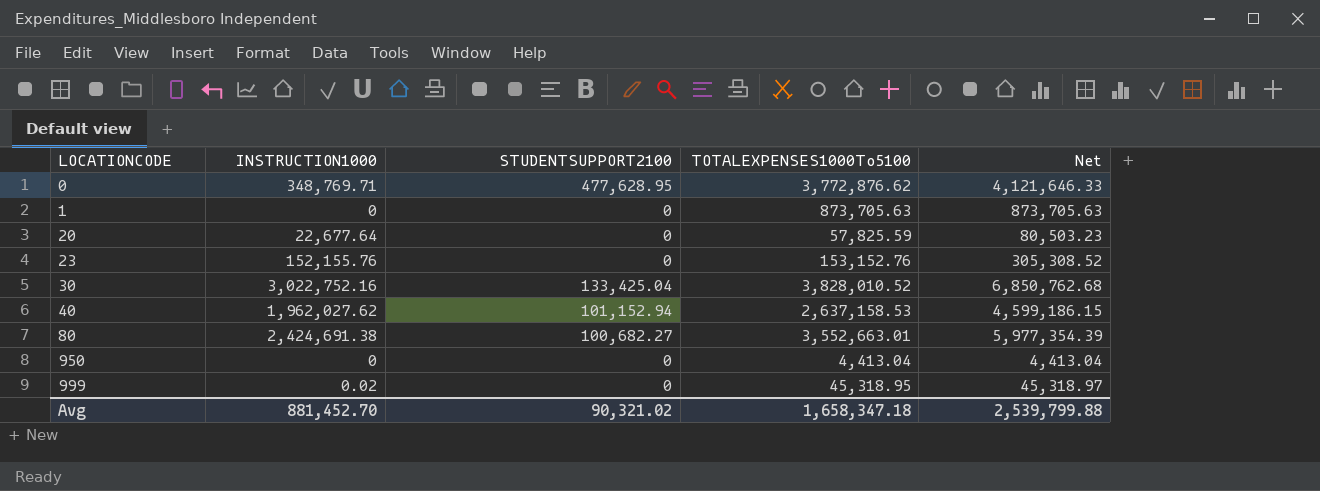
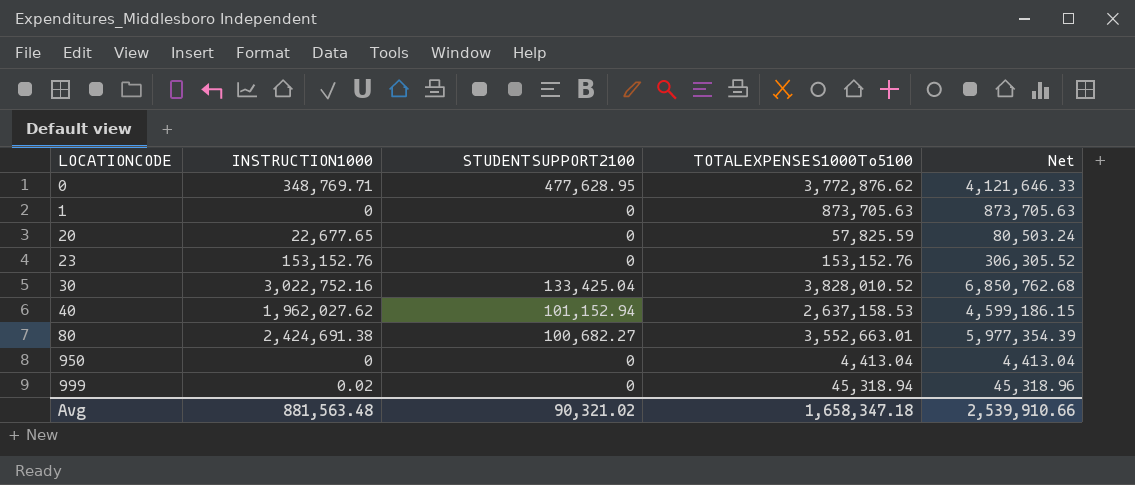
20 | INSTRUCTION1000: 22,677.64 -> 22,677.65
20 | Net: 80,503.23 -> 80,503.24
23 | INSTRUCTION1000: 152,155.76 -> 153,152.76
23 | Net: 305,308.52 -> 306,305.52
999 | TOTALEXPENSES1000To5100: 45,318.95 -> 45,318.94
999 | Net: 45,318.97 -> 45,318.96
Avg | INSTRUCTION1000: 881,452.70 -> 881,563.48
Avg | Net: 2,539,799.88 -> 2,539,910.66

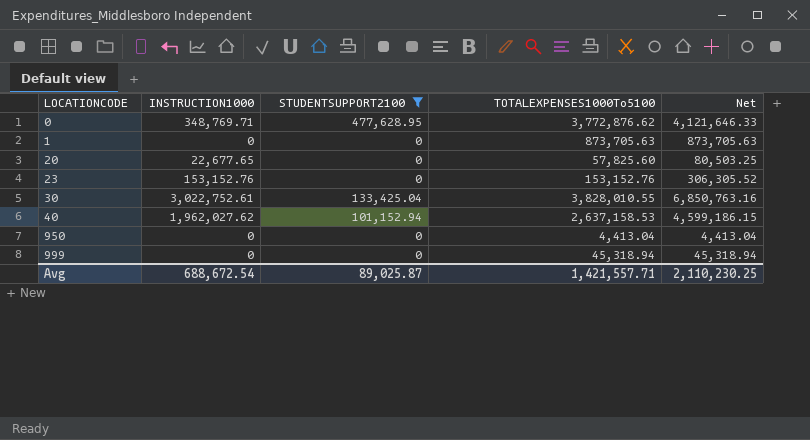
filter: none -> STUDENTSUPPORT2100 != 100,682.27
20 | TOTALEXPENSES1000To5100: 57,825.59 -> 57,825.60
20 | Net: 80,503.24 -> 80,503.25
30 | INSTRUCTION1000: 3,022,752.16 -> 3,022,752.61
30 | TOTALEXPENSES1000To5100: 3,828,010.52 -> 3,828,010.55
30 | Net: 6,850,762.68 -> 6,850,763.16
999 | INSTRUCTION1000: 0.02 -> 0
999 | Net: 45,318.96 -> 45,318.94
Avg | INSTRUCTION1000: 881,563.48 -> 688,672.54
Avg | STUDENTSUPPORT2100: 90,321.02 -> 89,025.87
Avg | TOTALEXPENSES1000To5100: 1,658,347.18 -> 1,421,557.71
Avg | Net: 2,539,910.66 -> 2,110,230.25

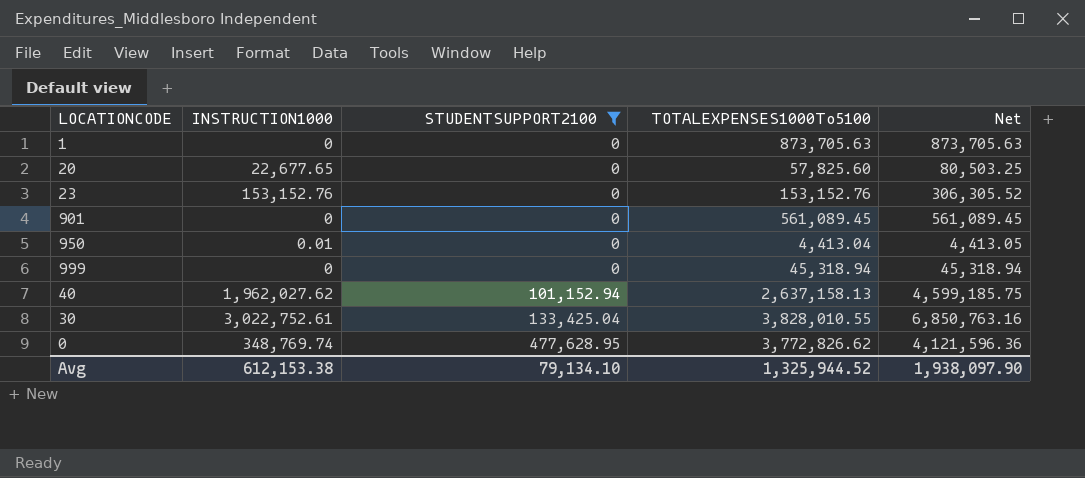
row order: LOCATIONCODE ascending -> STUDENTSUPPORT2100 ascending
row 901: none -> 0 | 0 | 561,089.45 | 561,089.45
950 | INSTRUCTION1000: 0 -> 0.01
950 | Net: 4,413.04 -> 4,413.05
40 | TOTALEXPENSES1000To5100: 2,637,158.53 -> 2,637,158.13
40 | Net: 4,599,186.15 -> 4,599,185.75
0 | INSTRUCTION1000: 348,769.71 -> 348,769.74
0 | TOTALEXPENSES1000To5100: 3,772,876.62 -> 3,772,826.62
0 | Net: 4,121,646.33 -> 4,121,596.36
Avg | INSTRUCTION1000: 688,672.54 -> 612,153.38
Avg | STUDENTSUPPORT2100: 89,025.87 -> 79,134.10
Avg | TOTALEXPENSES1000To5100: 1,421,557.71 -> 1,325,944.52
Avg | Net: 2,110,230.25 -> 1,938,097.90

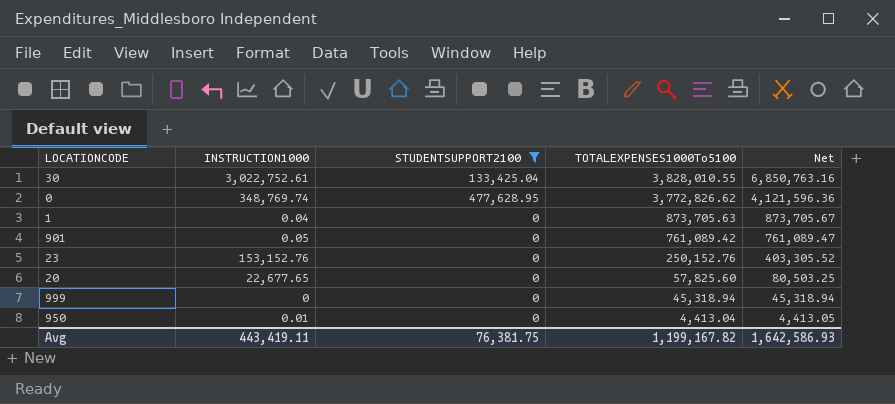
row order: STUDENTSUPPORT2100 ascending -> TOTALEXPENSES1000To5100 descending
row 40: 1,962,027.62 | 101,152.94 | 2,637,158.13 | 4,599,185.75 -> none
1 | INSTRUCTION1000: 0 -> 0.04
1 | Net: 873,705.63 -> 873,705.67
901 | INSTRUCTION1000: 0 -> 0.05
901 | TOTALEXPENSES1000To5100: 561,089.45 -> 761,089.42
901 | Net: 561,089.45 -> 761,089.47
23 | TOTALEXPENSES1000To5100: 153,152.76 -> 250,152.76
23 | Net: 306,305.52 -> 403,305.52
Avg | INSTRUCTION1000: 612,153.38 -> 443,419.11
Avg | STUDENTSUPPORT2100: 79,134.10 -> 76,381.75
Avg | TOTALEXPENSES1000To5100: 1,325,944.52 -> 1,199,167.82
Avg | Net: 1,938,097.90 -> 1,642,586.93

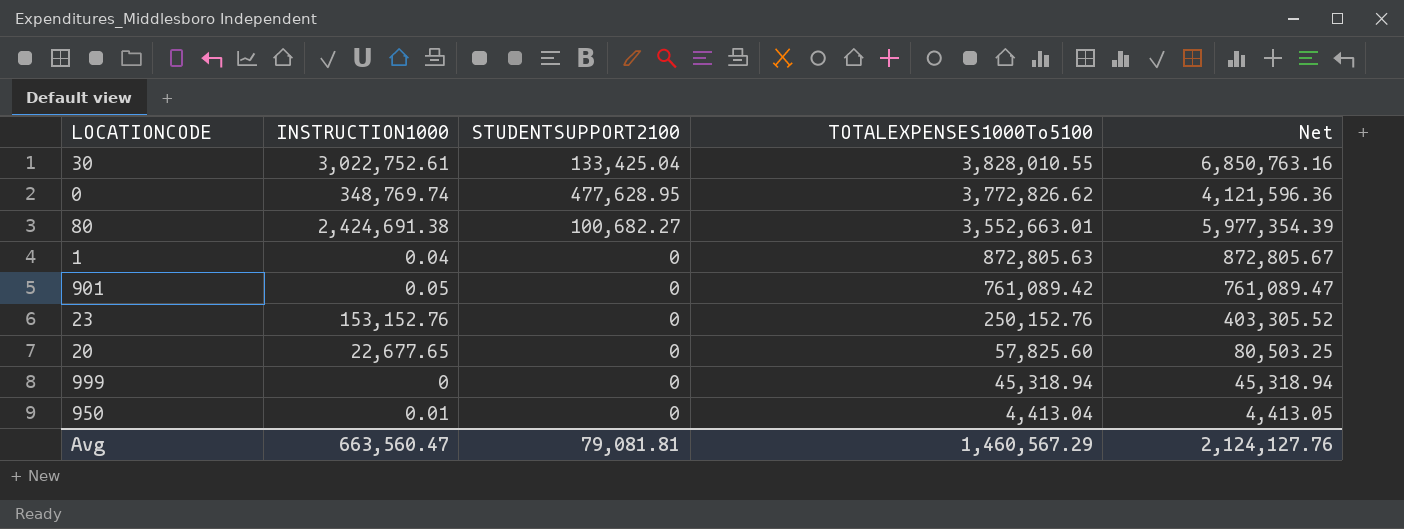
filter: STUDENTSUPPORT2100 != 100,682.27 -> none
1 | TOTALEXPENSES1000To5100: 873,705.63 -> 872,805.63
1 | Net: 873,705.67 -> 872,805.67
Avg | INSTRUCTION1000: 443,419.11 -> 663,560.47
Avg | STUDENTSUPPORT2100: 76,381.75 -> 79,081.81
Avg | TOTALEXPENSES1000To5100: 1,199,167.82 -> 1,460,567.29
Avg | Net: 1,642,586.93 -> 2,124,127.76

